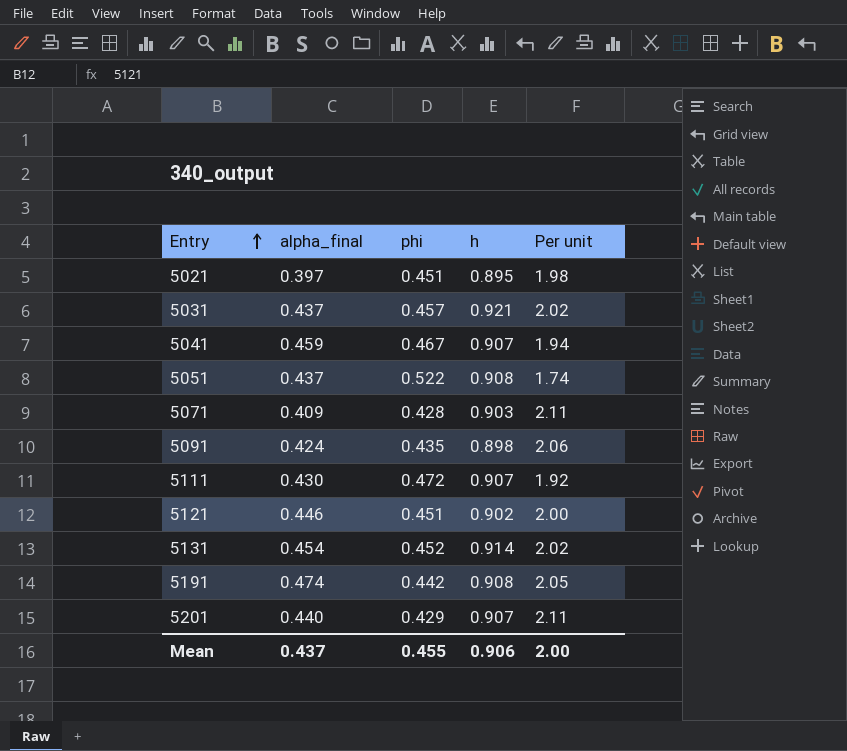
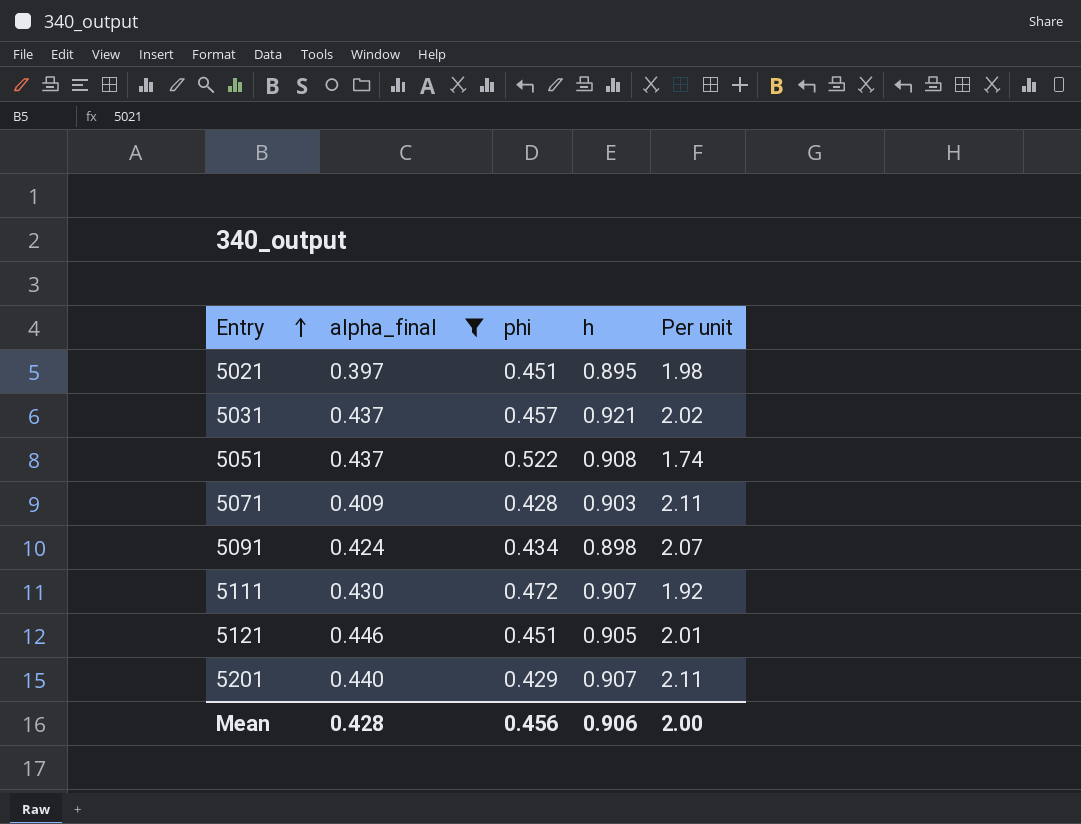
filter: none -> alpha_final <= 0.446
5091 | phi: 0.435 -> 0.434
5091 | Per unit: 2.06 -> 2.07
5121 | h: 0.902 -> 0.905
5121 | Per unit: 2.00 -> 2.01
Mean | alpha_final: 0.437 -> 0.428
Mean | phi: 0.455 -> 0.456

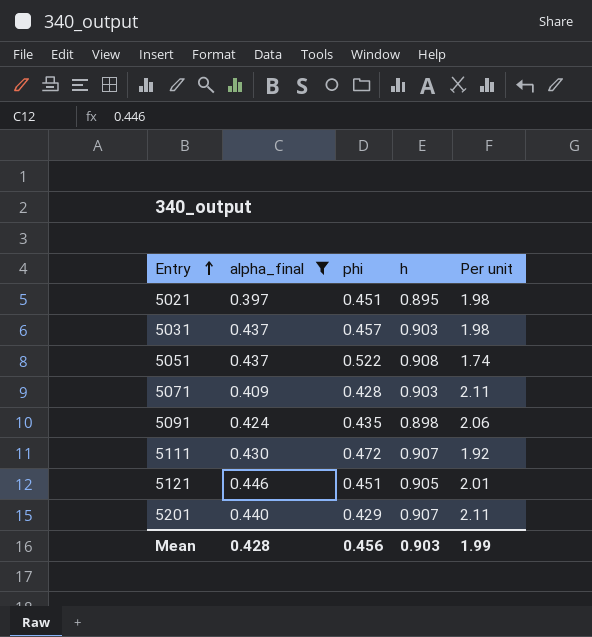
5031 | h: 0.921 -> 0.903
5031 | Per unit: 2.02 -> 1.98
5091 | phi: 0.434 -> 0.435
5091 | Per unit: 2.07 -> 2.06
Mean | h: 0.906 -> 0.903
Mean | Per unit: 2.00 -> 1.99

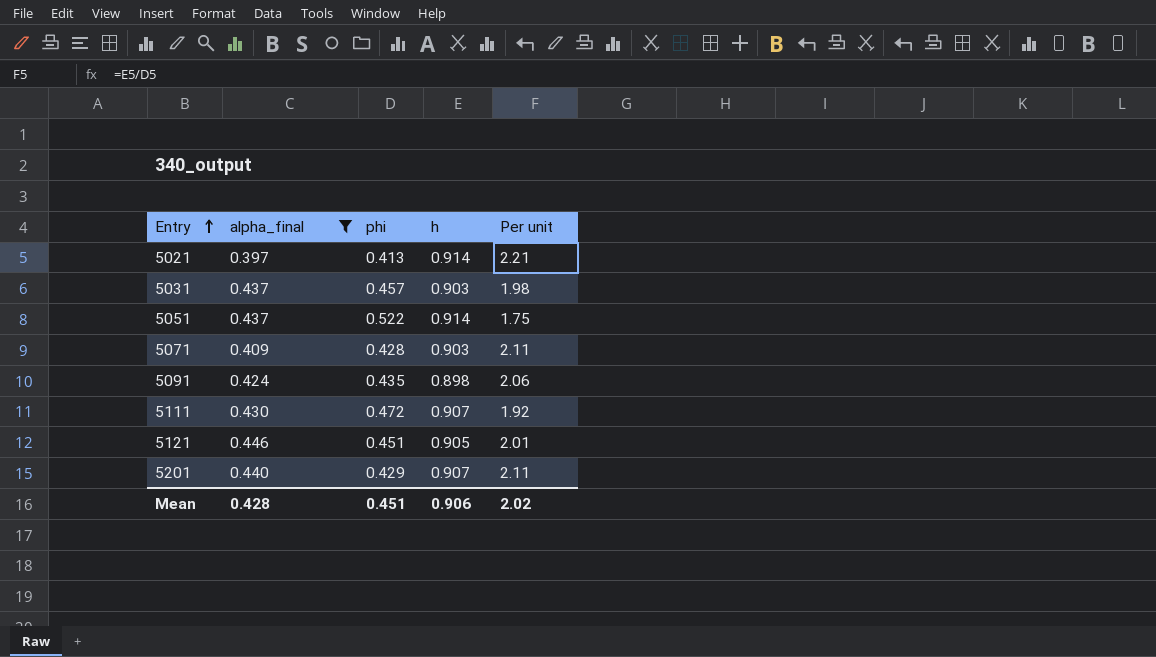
5021 | phi: 0.451 -> 0.413
5021 | h: 0.895 -> 0.914
5021 | Per unit: 1.98 -> 2.21
5051 | h: 0.908 -> 0.914
5051 | Per unit: 1.74 -> 1.75
Mean | phi: 0.456 -> 0.451
Mean | h: 0.903 -> 0.906
Mean | Per unit: 1.99 -> 2.02

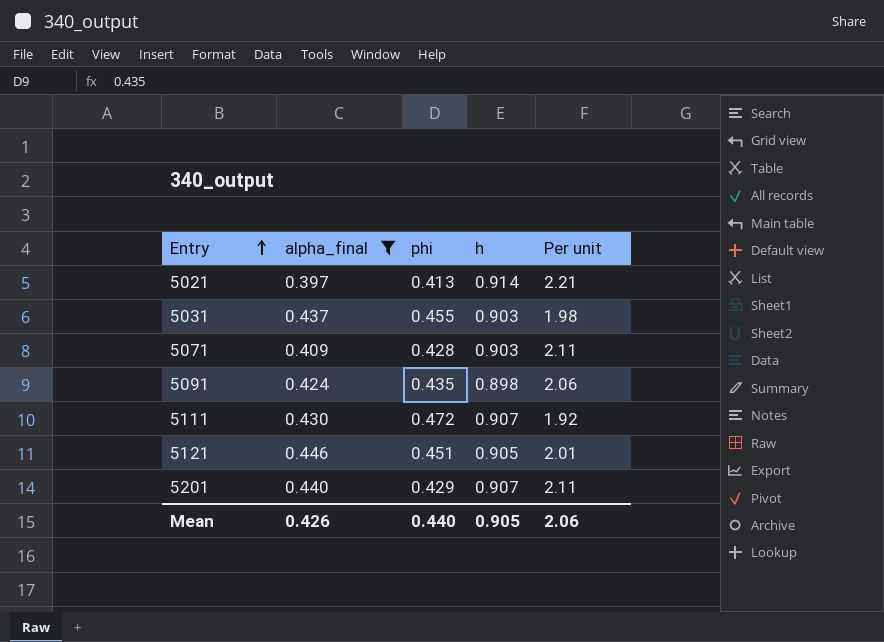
row 5051: 0.437 | 0.522 | 0.914 | 1.75 -> none
5031 | phi: 0.457 -> 0.455
Mean | alpha_final: 0.428 -> 0.426
Mean | phi: 0.451 -> 0.440
Mean | h: 0.906 -> 0.905
Mean | Per unit: 2.02 -> 2.06

